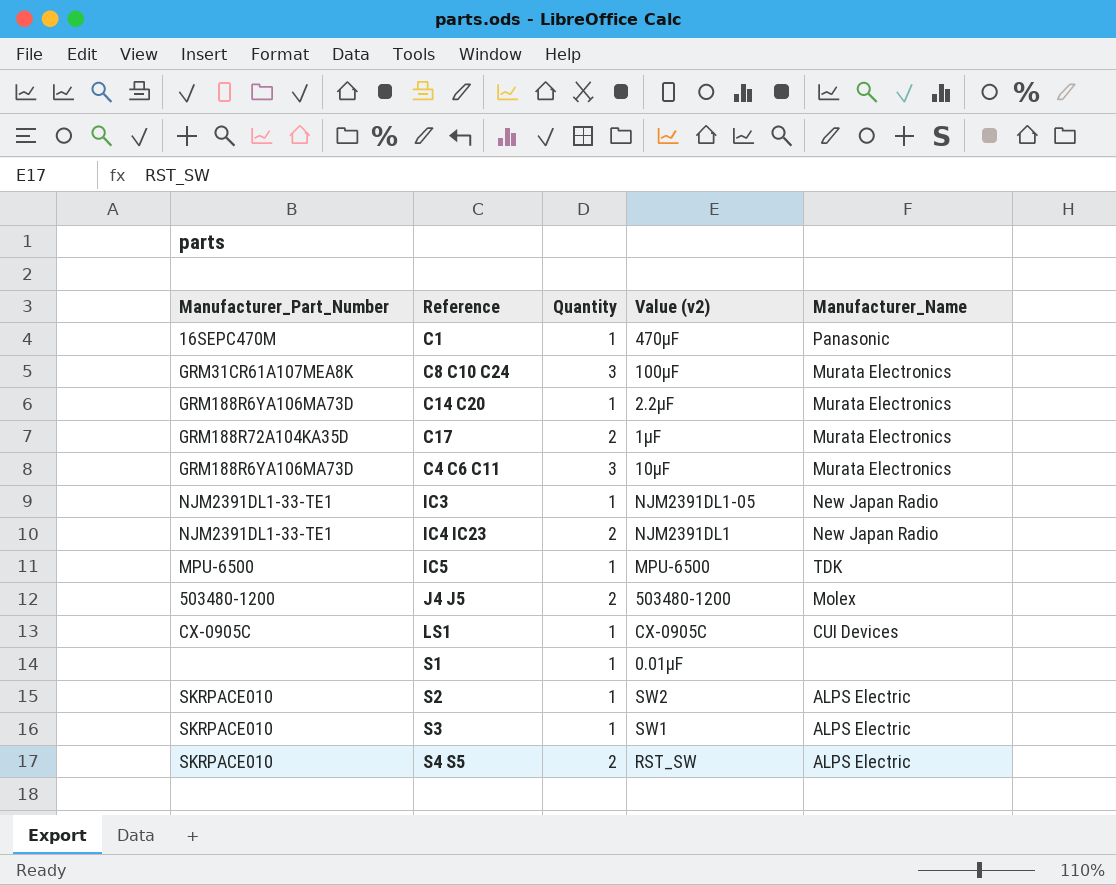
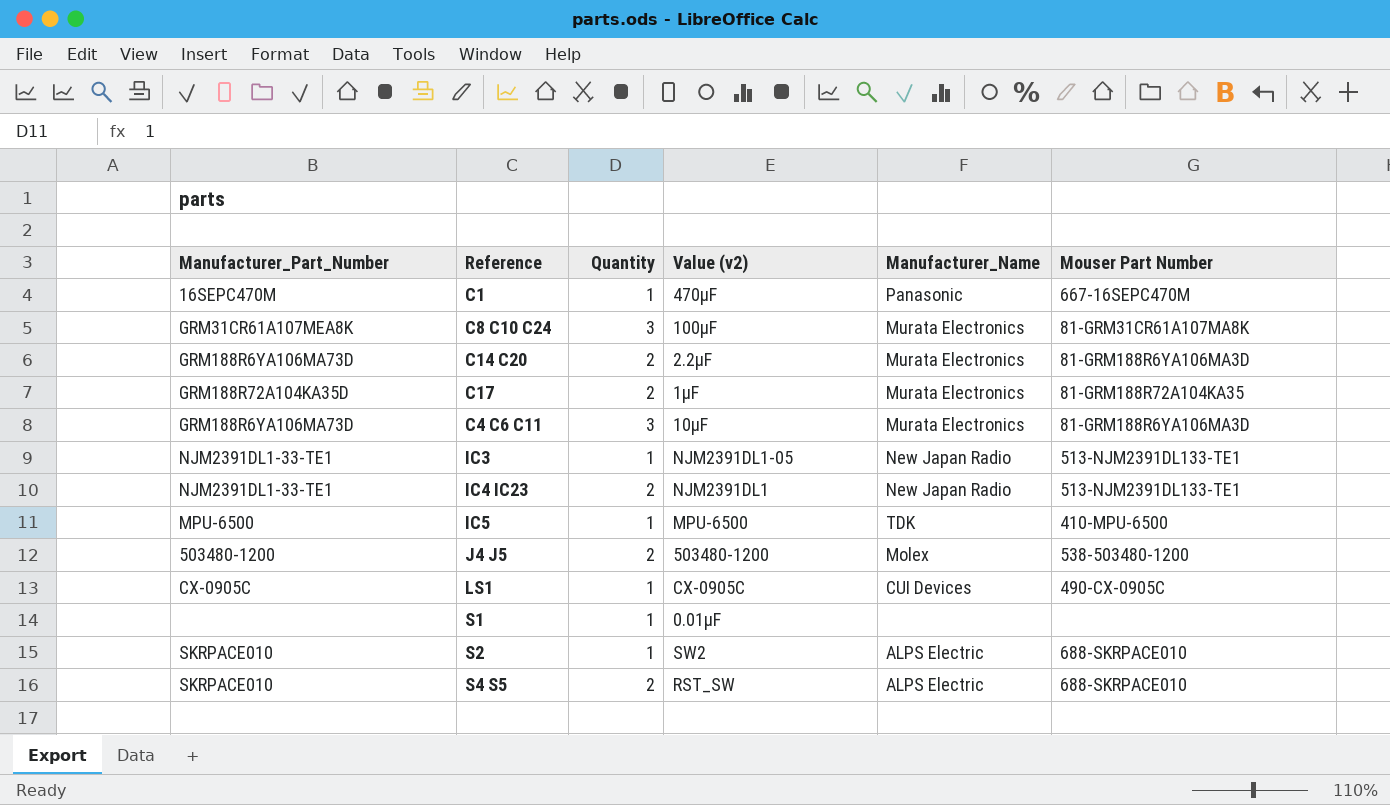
column Mouser Part Number | position: none -> 6
row S3: SKRPACE010 | 1 | SW1 | ALPS Electric -> none
C14 C20 | Quantity: 1 -> 2

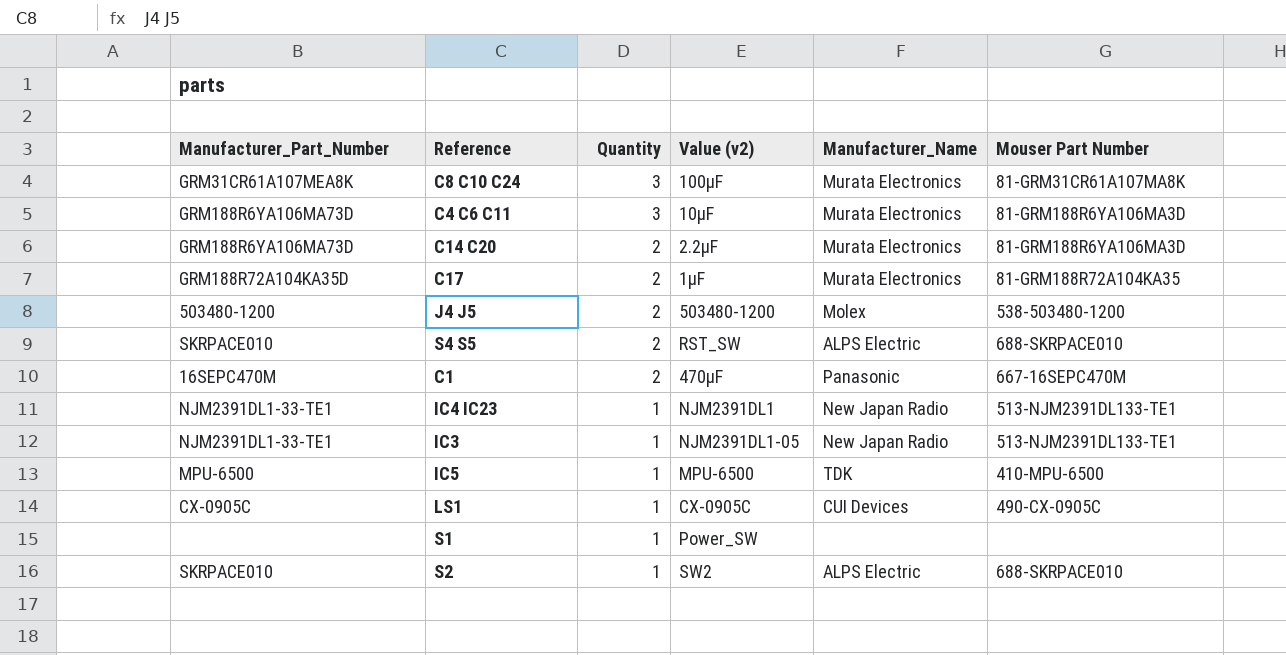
row order: none -> Quantity descending
C1 | Quantity: 1 -> 2
IC4 IC23 | Quantity: 2 -> 1
S1 | Value (v2): 0.01μF -> Power_SW

